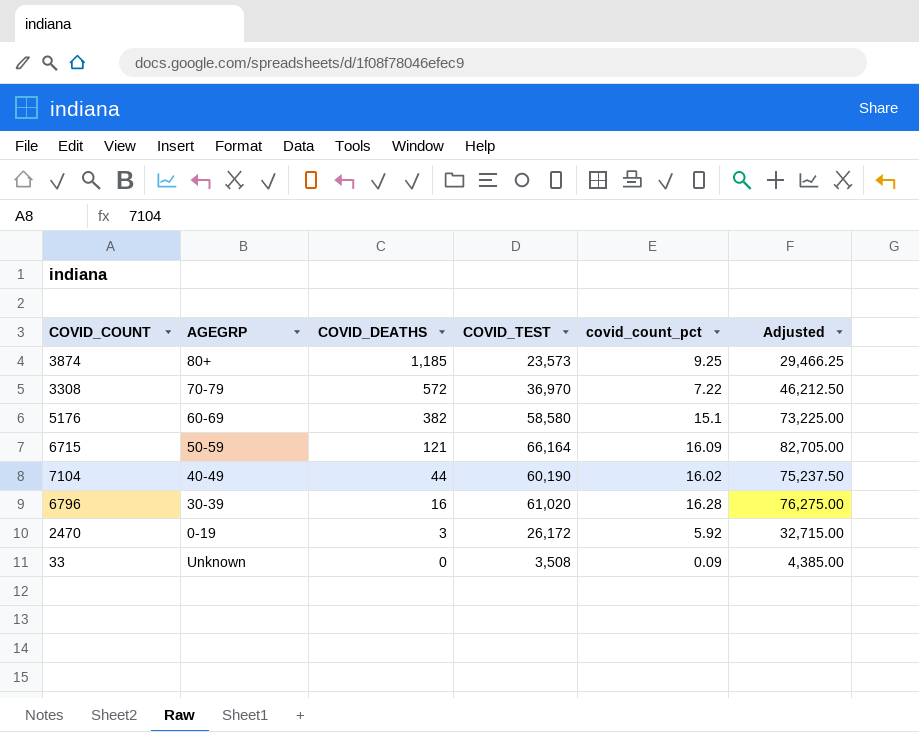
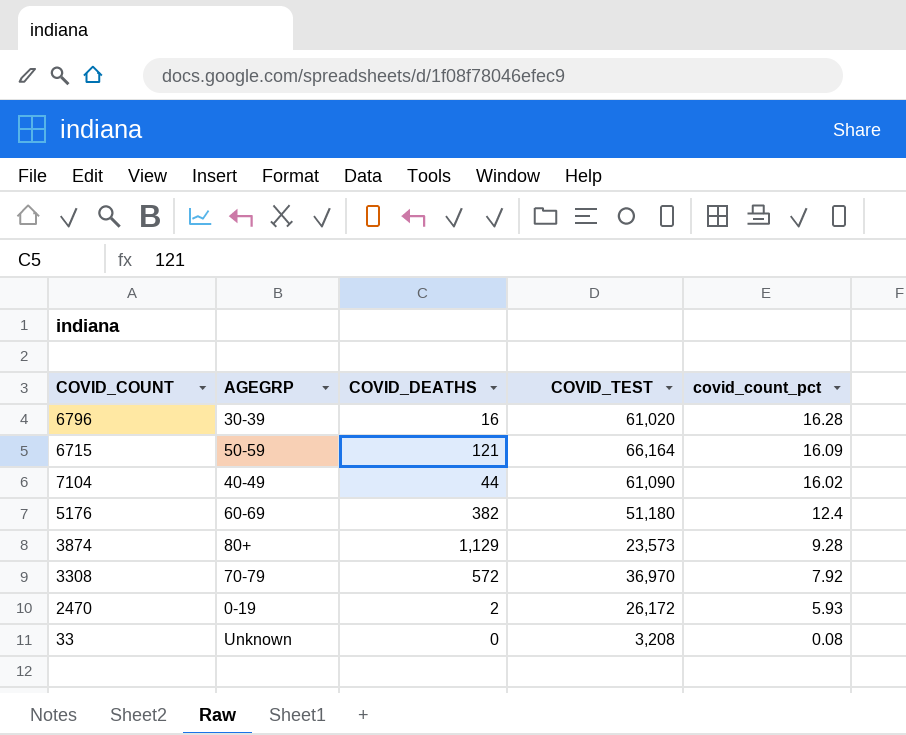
row order: COVID_DEATHS descending -> covid_count_pct descending
column Adjusted | formula: [COVID_TEST] * 1.25 -> none
7104 | COVID_TEST: 60,190 -> 61,090
5176 | COVID_TEST: 58,580 -> 51,180
5176 | covid_count_pct: 15.1 -> 12.4
3874 | COVID_DEATHS: 1,185 -> 1,129
3874 | covid_count_pct: 9.25 -> 9.28
3308 | covid_count_pct: 7.22 -> 7.92
2470 | COVID_DEATHS: 3 -> 2
2470 | covid_count_pct: 5.92 -> 5.93
33 | COVID_TEST: 3,508 -> 3,208
33 | covid_count_pct: 0.09 -> 0.08

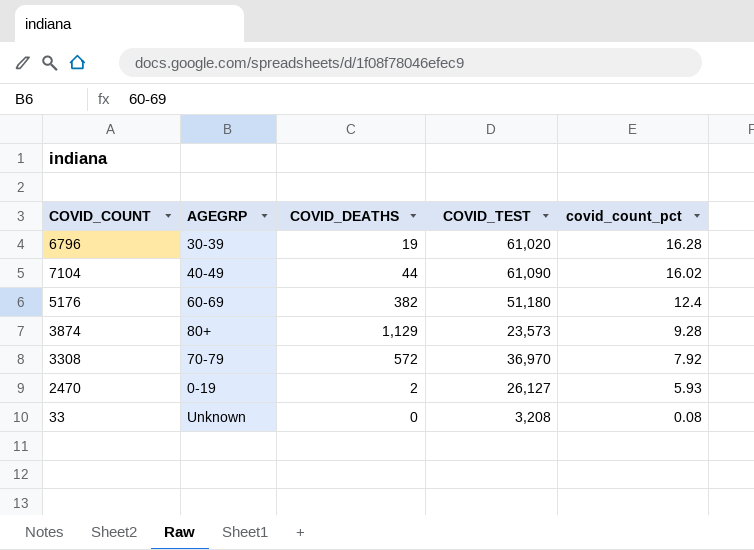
row 6715: 50-59 | 121 | 66,164 | 16.09 -> none
6796 | COVID_DEATHS: 16 -> 19
2470 | COVID_TEST: 26,172 -> 26,127

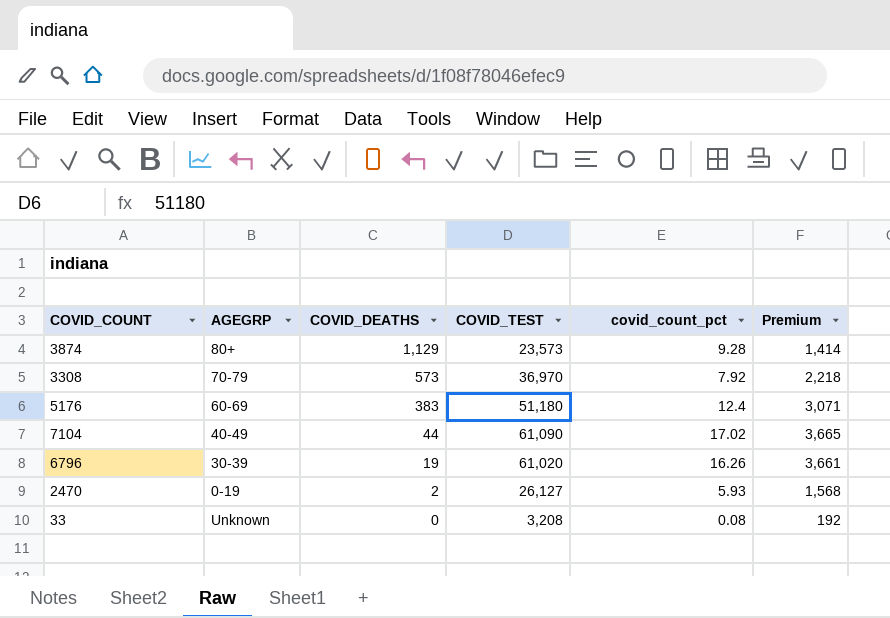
row order: covid_count_pct descending -> COVID_DEATHS descending
column Premium | formula: none -> [COVID_TEST] * 0.06
3308 | COVID_DEATHS: 572 -> 573
5176 | COVID_DEATHS: 382 -> 383
7104 | covid_count_pct: 16.02 -> 17.02
6796 | covid_count_pct: 16.28 -> 16.26

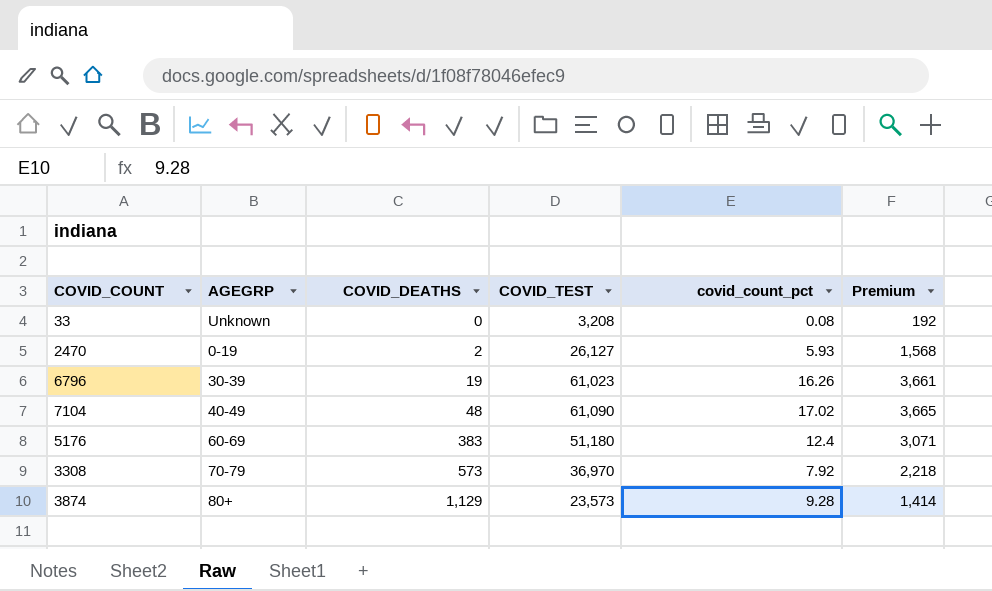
row order: COVID_DEATHS descending -> COVID_DEATHS ascending
6796 | COVID_TEST: 61,020 -> 61,023
7104 | COVID_DEATHS: 44 -> 48

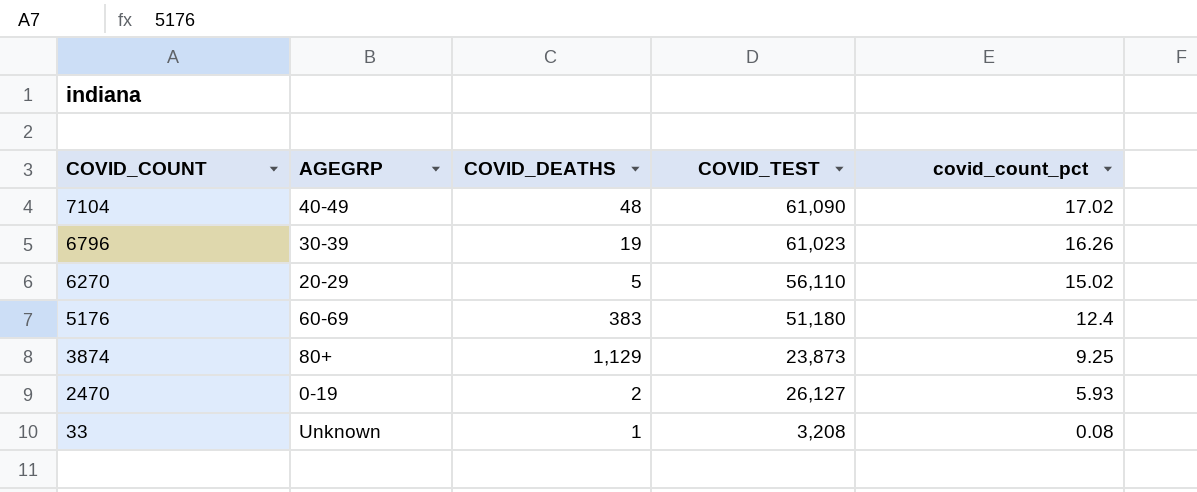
row order: COVID_DEATHS ascending -> COVID_COUNT descending
column Premium | formula: [COVID_TEST] * 0.06 -> none
row 3308: 70-79 | 573 | 36,970 | 7.92 | 2,218 -> none
row 6270: none -> 20-29 | 5 | 56,110 | 15.02
3874 | COVID_TEST: 23,573 -> 23,873
3874 | covid_count_pct: 9.28 -> 9.25
33 | COVID_DEATHS: 0 -> 1

